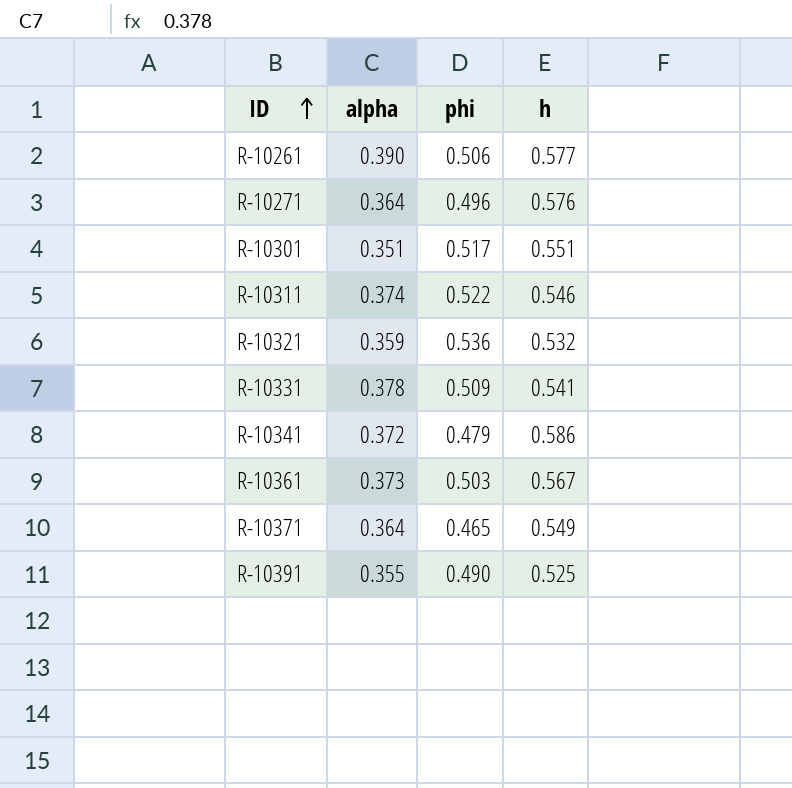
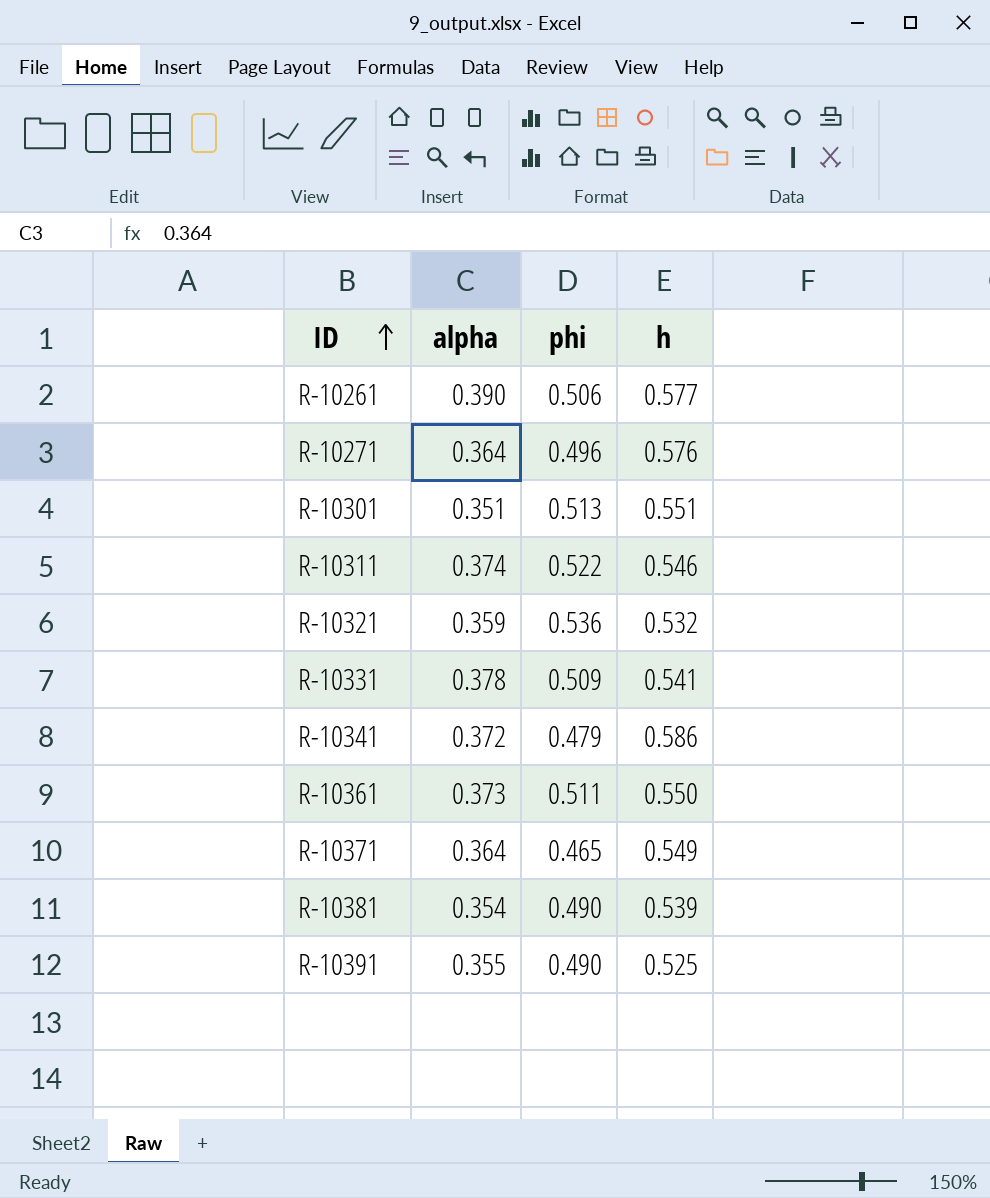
R-10301 | phi: 0.517 -> 0.513
R-10361 | phi: 0.503 -> 0.511
R-10361 | h: 0.567 -> 0.550
row R-10381: none -> 0.354 | 0.490 | 0.539

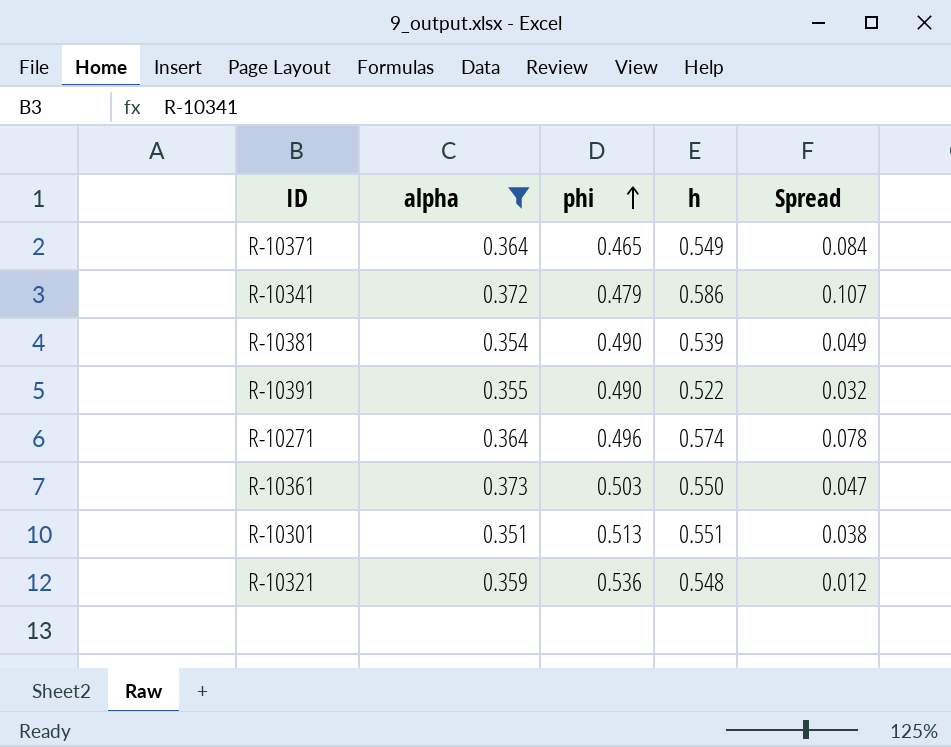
filter: none -> alpha <= 0.373
row order: ID ascending -> phi ascending
column Spread | formula: none -> [h] - [phi]
R-10391 | h: 0.525 -> 0.522
R-10271 | h: 0.576 -> 0.574
R-10361 | phi: 0.511 -> 0.503
R-10321 | h: 0.532 -> 0.548

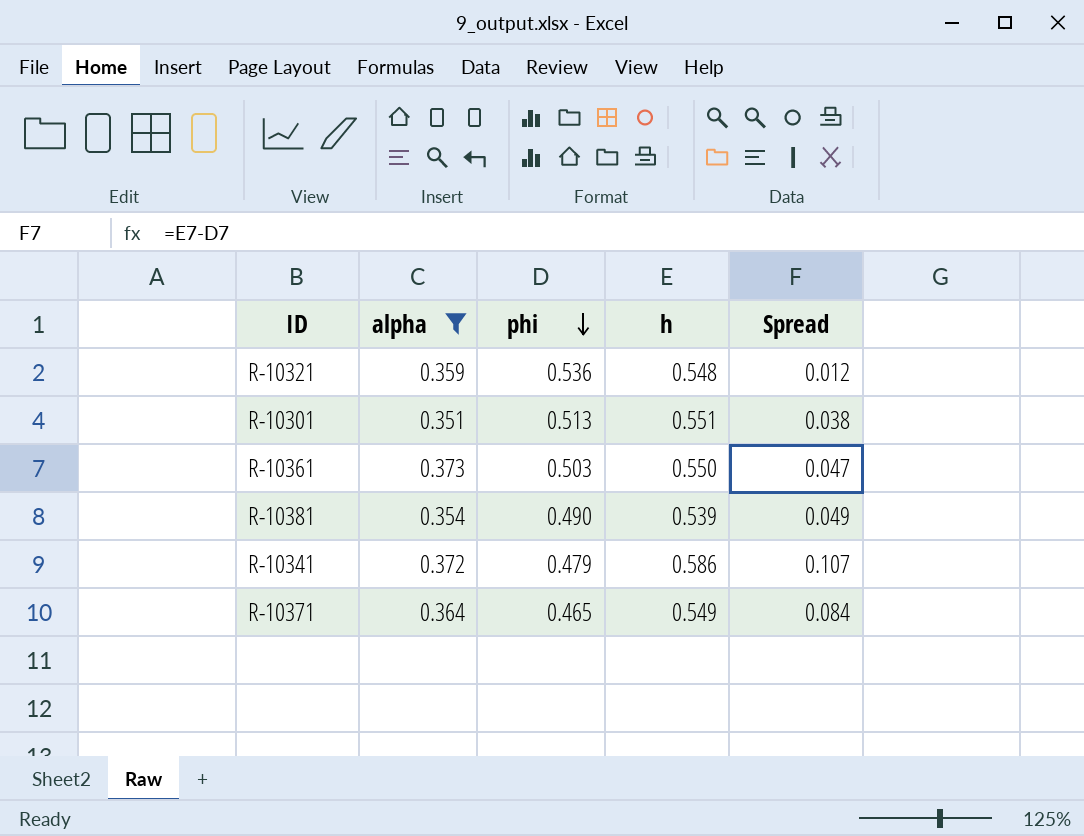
row order: phi ascending -> phi descending
row R-10391: 0.355 | 0.490 | 0.522 | 0.032 -> none
row R-10271: 0.364 | 0.496 | 0.574 | 0.078 -> none

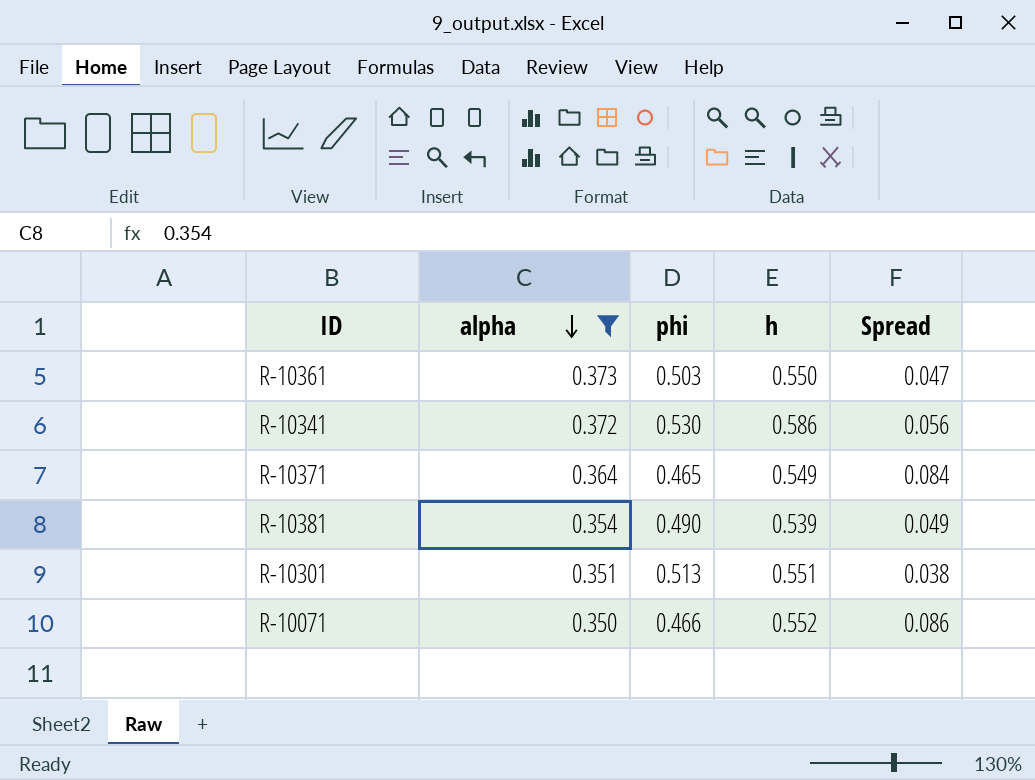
row order: phi descending -> alpha descending
row R-10321: 0.359 | 0.536 | 0.548 | 0.012 -> none
R-10341 | phi: 0.479 -> 0.530
R-10341 | Spread: 0.107 -> 0.056
row R-10071: none -> 0.350 | 0.466 | 0.552 | 0.086

